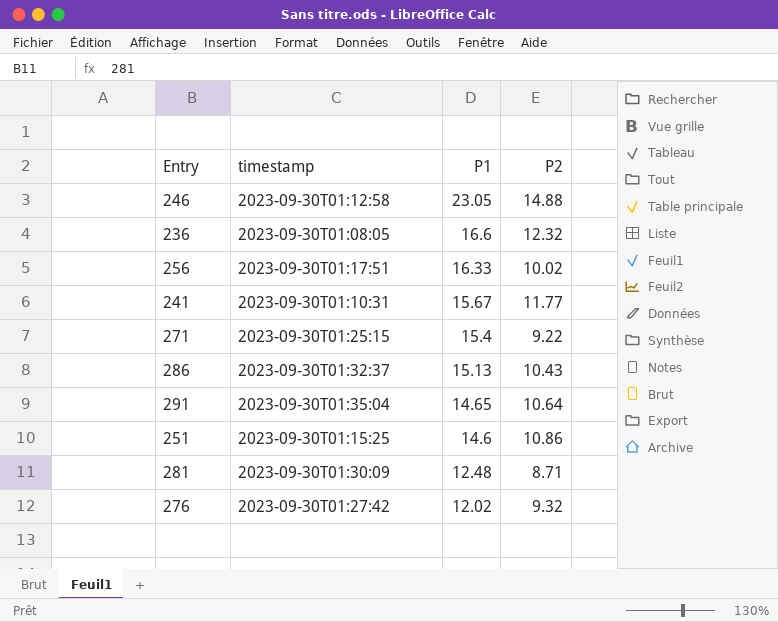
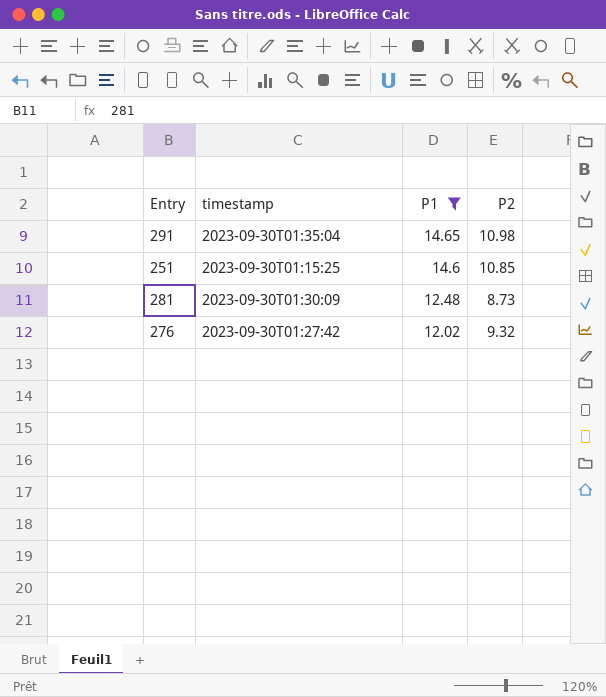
filter: none -> P1 <= 14.65
291 | P2: 10.64 -> 10.98
251 | P2: 10.86 -> 10.85
281 | P2: 8.71 -> 8.73

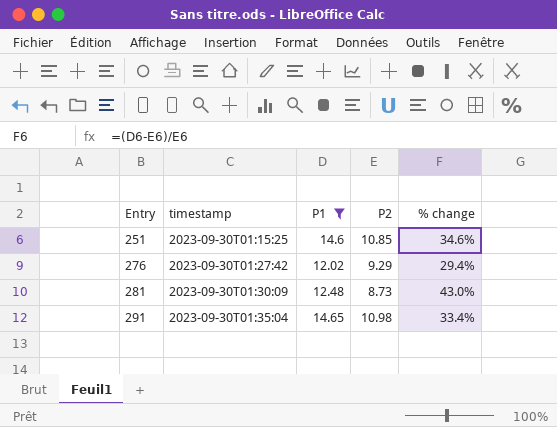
row order: P1 descending -> Entry ascending
column % change | formula: none -> ([P1] - [P2]) / [P2]
276 | P2: 9.32 -> 9.29

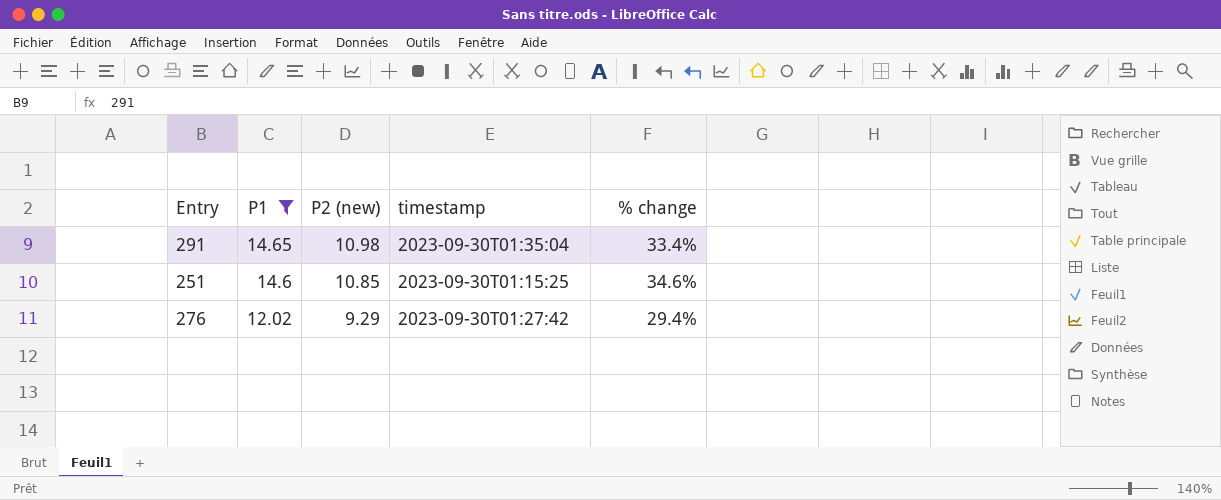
row order: Entry ascending -> P1 descending
column name: P2 -> P2 (new)
column timestamp | position: 2 -> 4
row 281: 2023-09-30T01:30:09 | 12.48 | 8.73 | 43.0% -> none

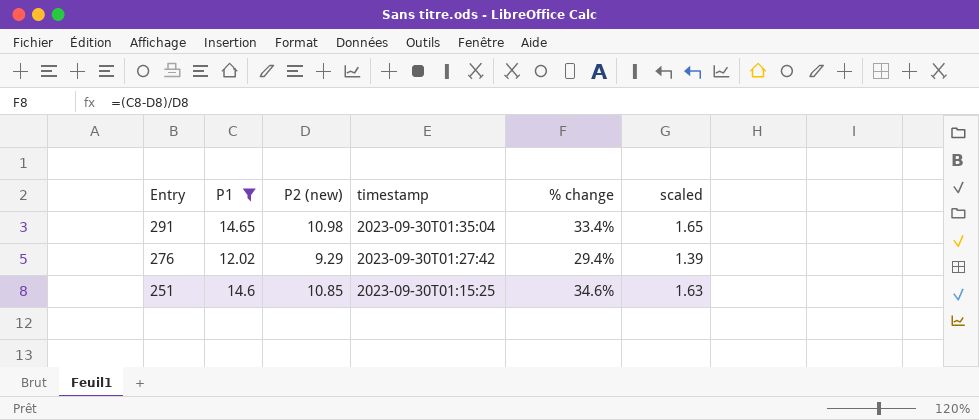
row order: P1 descending -> Entry descending
column scaled | formula: none -> [P2 (new)] * 0.15

